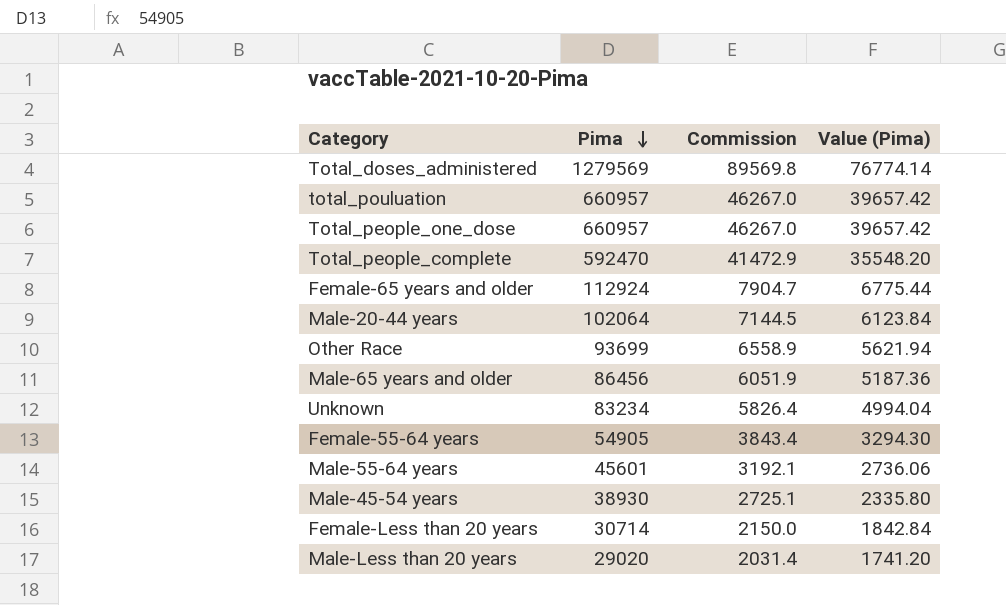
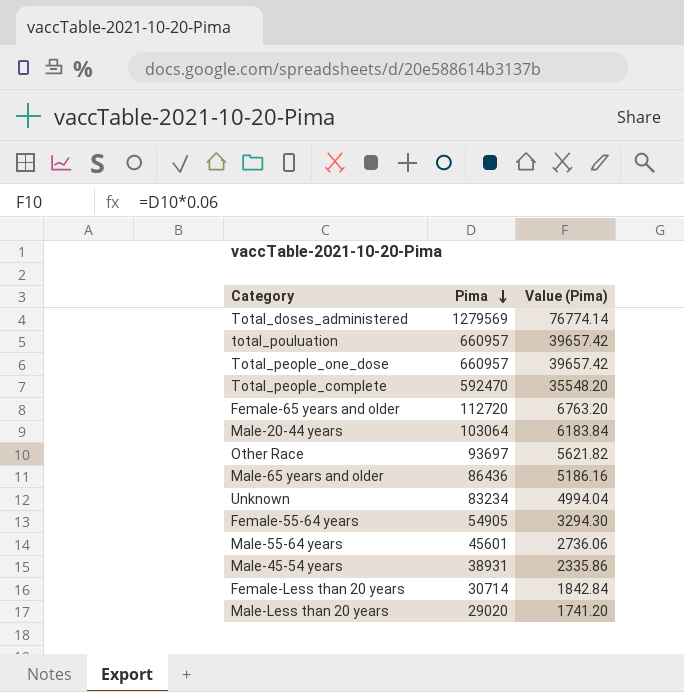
column Commission | formula: [Pima] * 0.07 -> none
Female-65 years and older | Pima: 112924 -> 112720
Female-65 years and older | Value (Pima): 6775.44 -> 6763.20
Male-20-44 years | Pima: 102064 -> 103064
Male-20-44 years | Value (Pima): 6123.84 -> 6183.84
Other Race | Pima: 93699 -> 93697
Other Race | Value (Pima): 5621.94 -> 5621.82
Male-65 years and older | Pima: 86456 -> 86436
Male-65 years and older | Value (Pima): 5187.36 -> 5186.16
Male-45-54 years | Pima: 38930 -> 38931
Male-45-54 years | Value (Pima): 2335.80 -> 2335.86

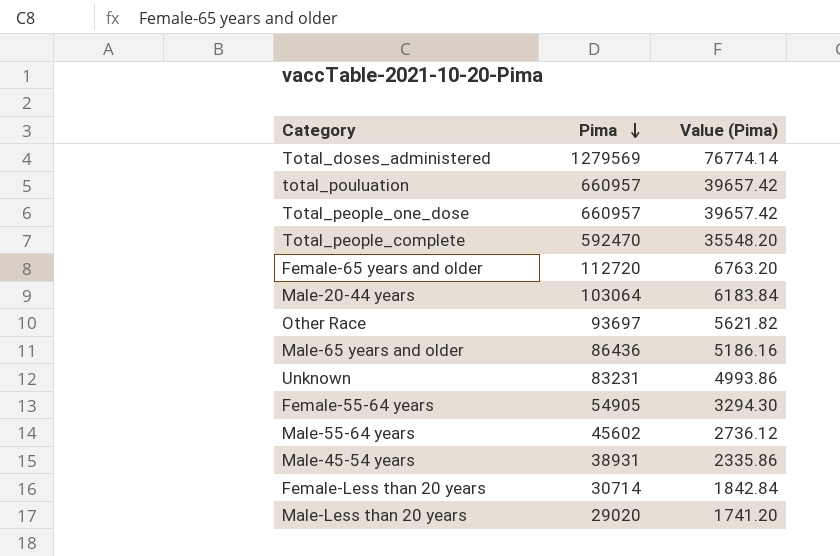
Unknown | Pima: 83234 -> 83231
Unknown | Value (Pima): 4994.04 -> 4993.86
Male-55-64 years | Pima: 45601 -> 45602
Male-55-64 years | Value (Pima): 2736.06 -> 2736.12

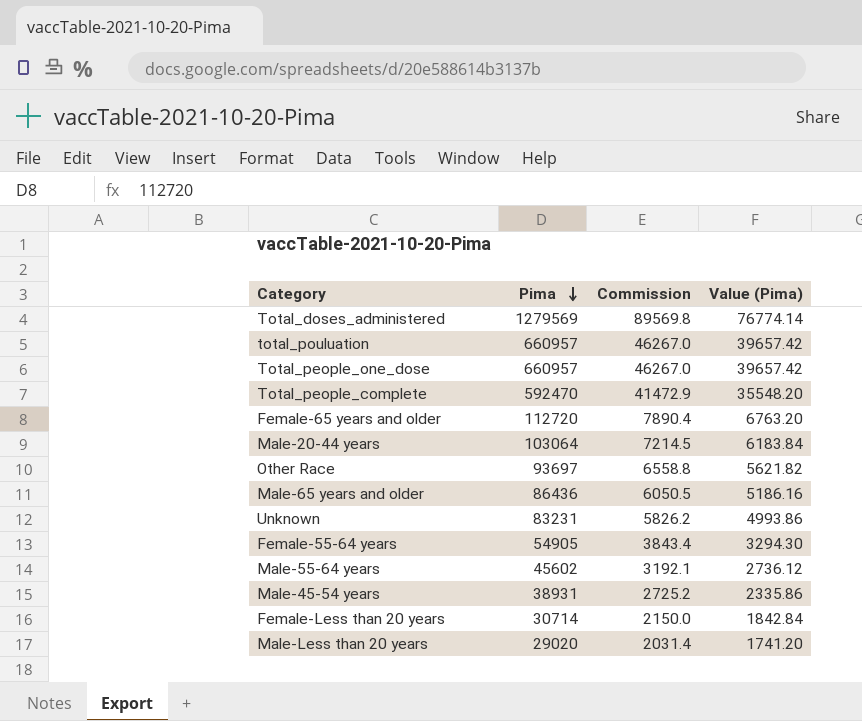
column Commission | formula: none -> [Pima] * 0.07

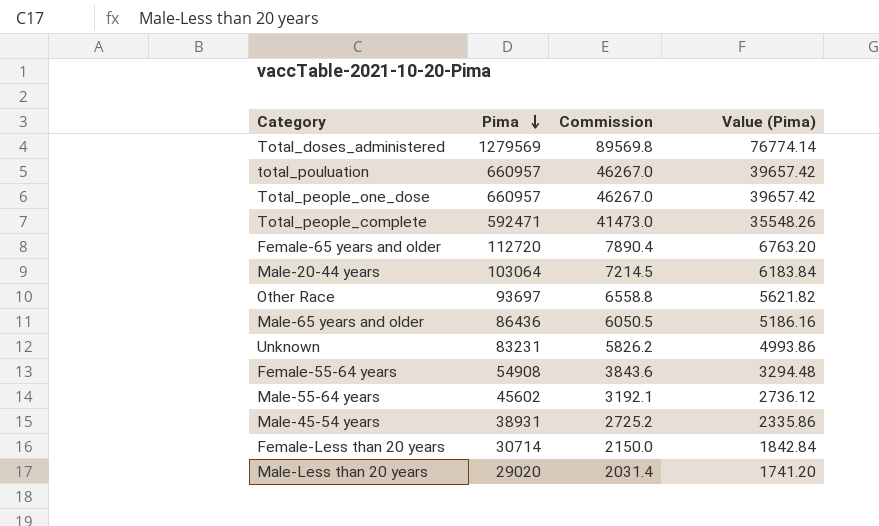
Total_people_complete | Pima: 592470 -> 592471
Total_people_complete | Commission: 41472.9 -> 41473.0
Total_people_complete | Value (Pima): 35548.20 -> 35548.26
Female-55-64 years | Pima: 54905 -> 54908
Female-55-64 years | Commission: 3843.4 -> 3843.6
Female-55-64 years | Value (Pima): 3294.30 -> 3294.48

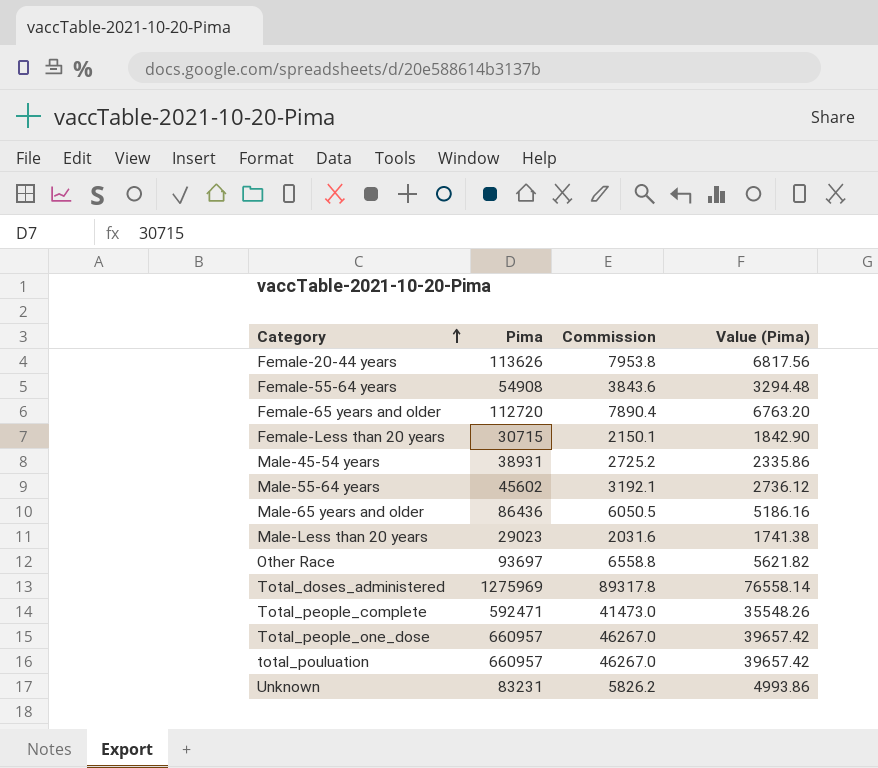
row order: Pima descending -> Category ascending
row Male-20-44 years: 103064 | 7214.5 | 6183.84 -> none
row Female-20-44 years: none -> 113626 | 7953.8 | 6817.56
Female-Less than 20 years | Pima: 30714 -> 30715
Female-Less than 20 years | Commission: 2150.0 -> 2150.1
Female-Less than 20 years | Value (Pima): 1842.84 -> 1842.90
Male-Less than 20 years | Pima: 29020 -> 29023
Male-Less than 20 years | Commission: 2031.4 -> 2031.6
Male-Less than 20 years | Value (Pima): 1741.20 -> 1741.38
Total_doses_administered | Pima: 1279569 -> 1275969
Total_doses_administered | Commission: 89569.8 -> 89317.8
Total_doses_administered | Value (Pima): 76774.14 -> 76558.14

